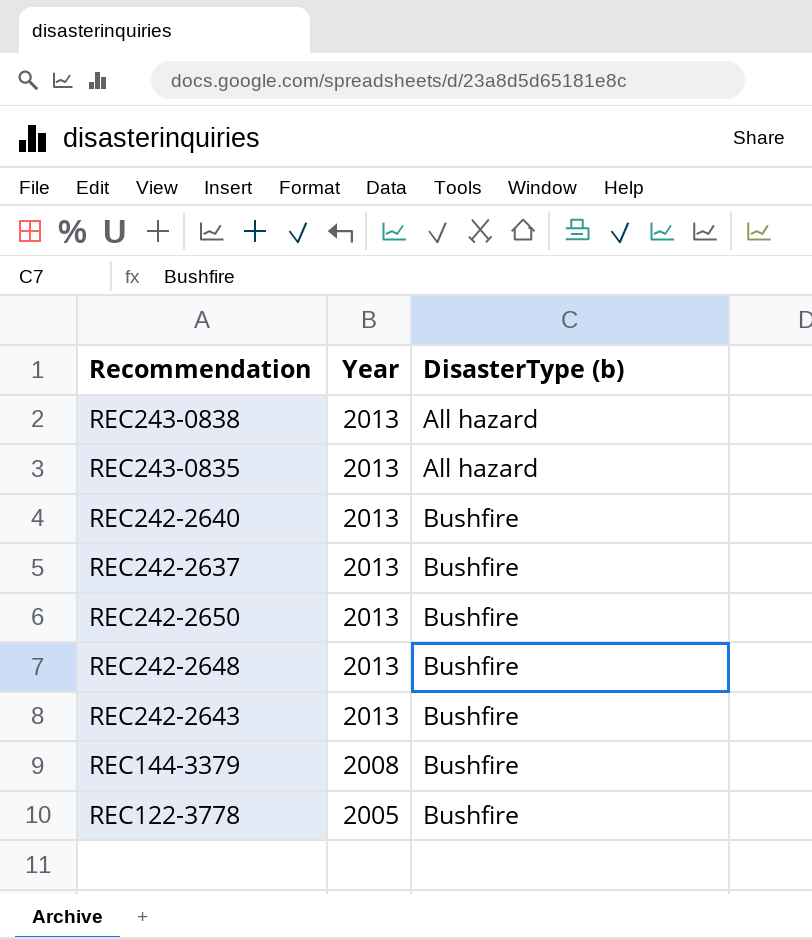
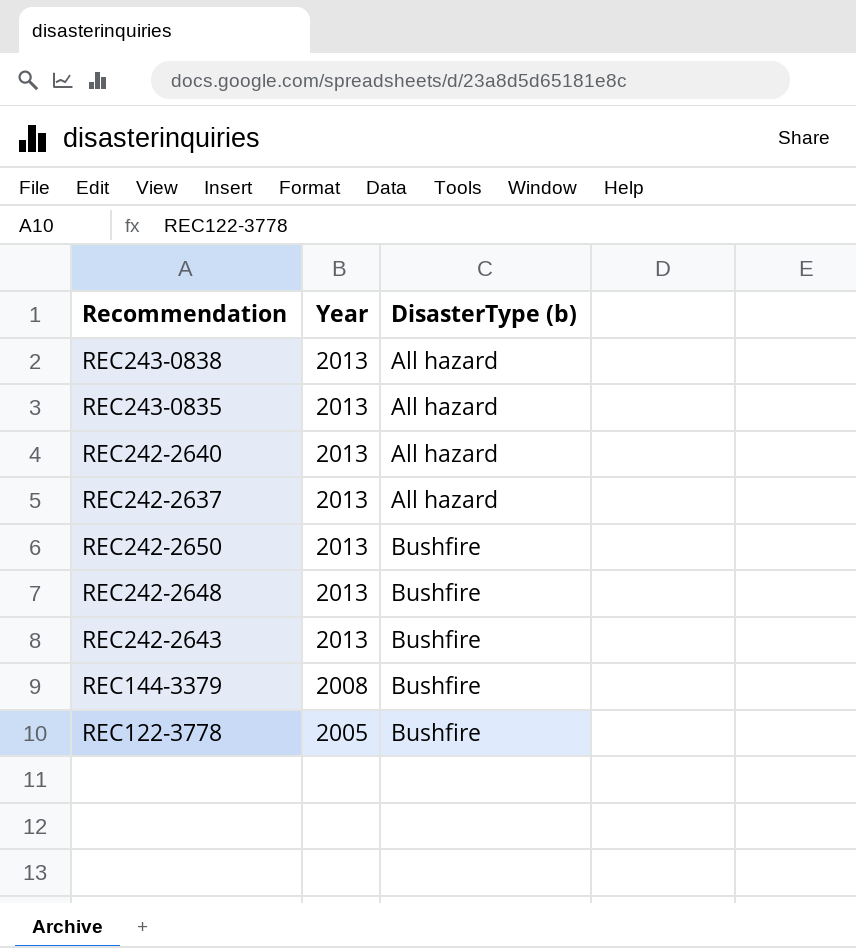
REC242-2640 | DisasterType (b): Bushfire -> All hazard
REC242-2637 | DisasterType (b): Bushfire -> All hazard

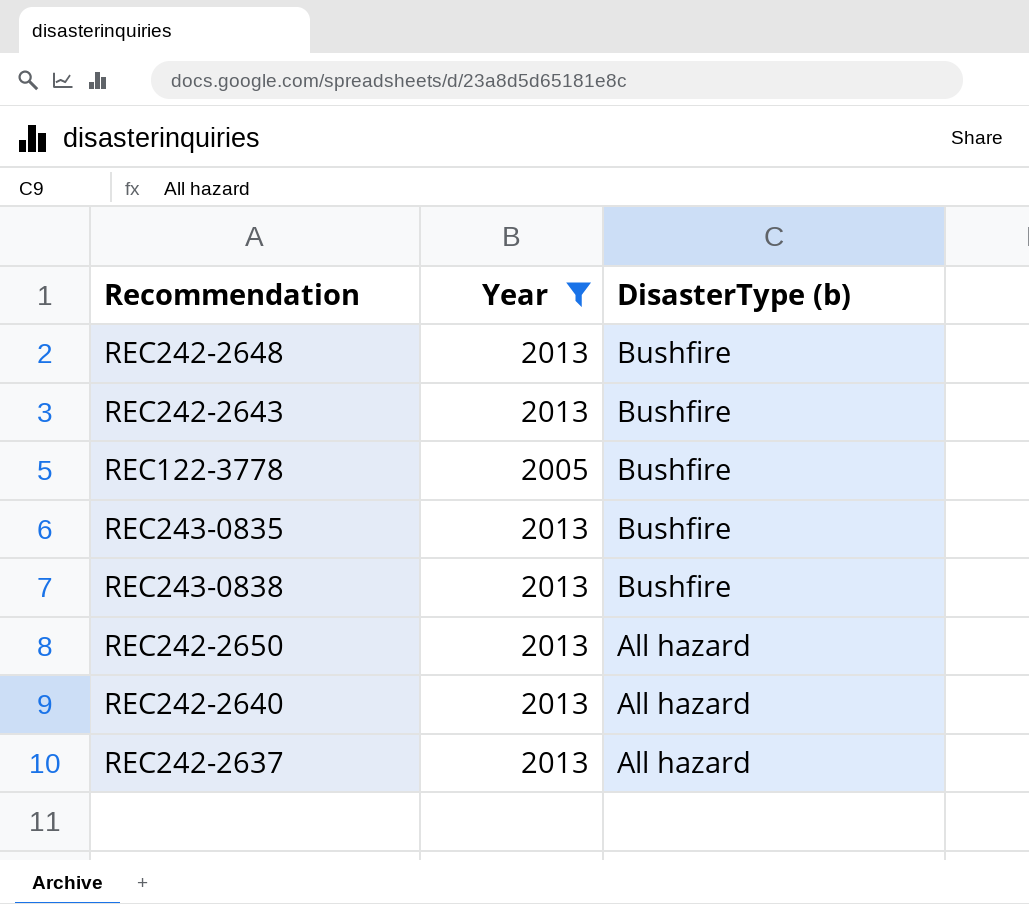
filter: none -> Year != 2008
row order: Year descending -> DisasterType (b) descending
REC243-0835 | DisasterType (b): All hazard -> Bushfire
REC243-0838 | DisasterType (b): All hazard -> Bushfire
REC242-2650 | DisasterType (b): Bushfire -> All hazard

